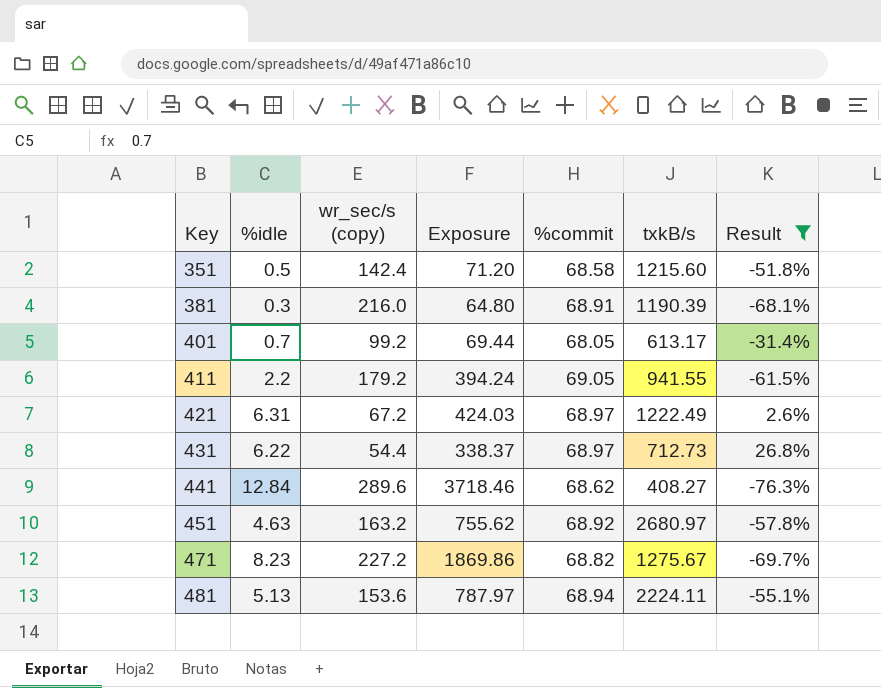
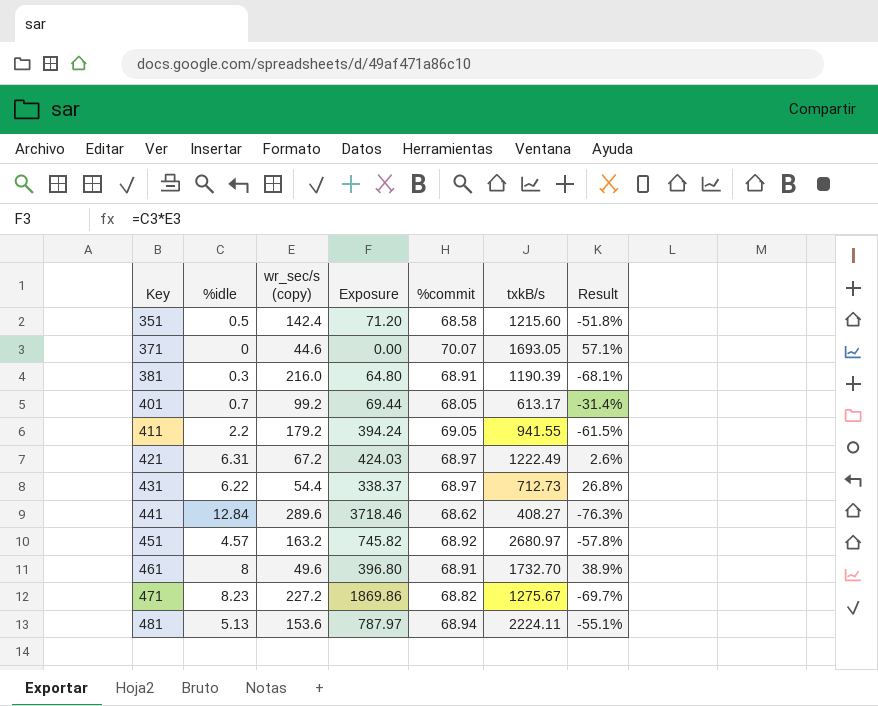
filter: Result <= 26.8% -> none
451 | %idle: 4.63 -> 4.57
451 | Exposure: 755.62 -> 745.82

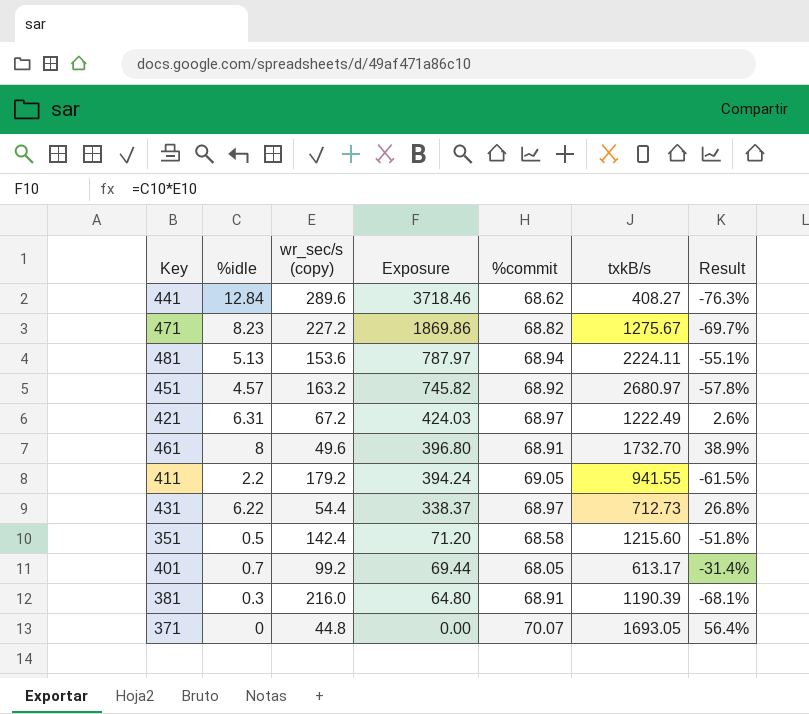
row order: Key ascending -> Exposure descending
371 | wr_sec/s (copy): 44.6 -> 44.8
371 | Result: 57.1% -> 56.4%

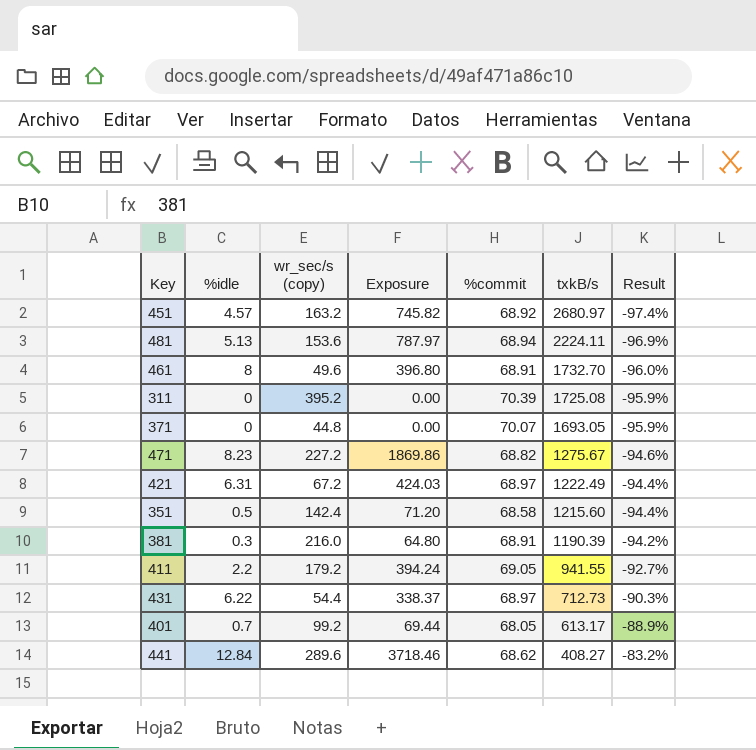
row order: Exposure descending -> txkB/s descending
column Result | formula: ([%commit] - [wr_sec/s (copy)]) / [wr_sec/s (copy)] -> ([%commit] - [txkB/s]) / [txkB/s]
row 311: none -> 0 | 395.2 | 0.00 | 70.39 | 1725.08 | -95.9%

